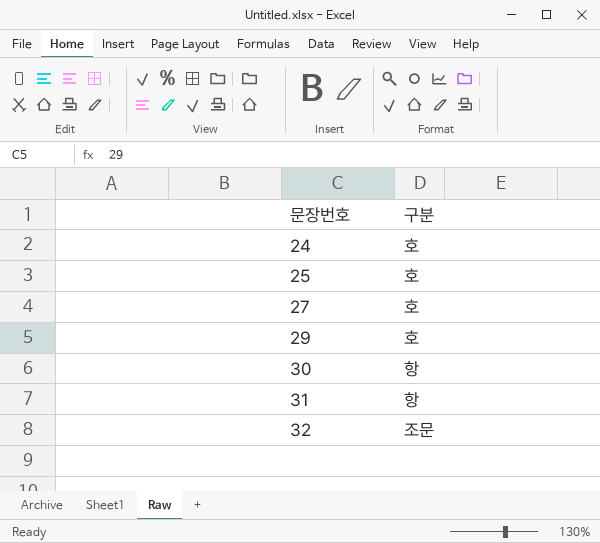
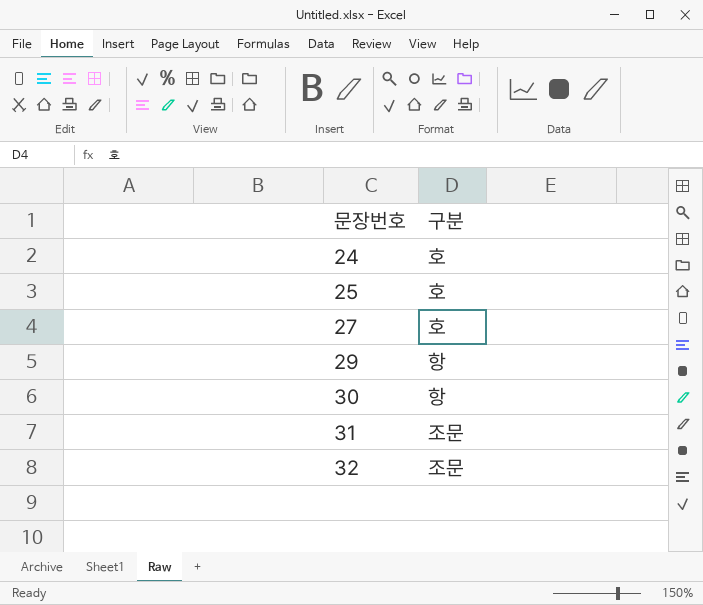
29 | 구분: 호 -> 항
31 | 구분: 항 -> 조문

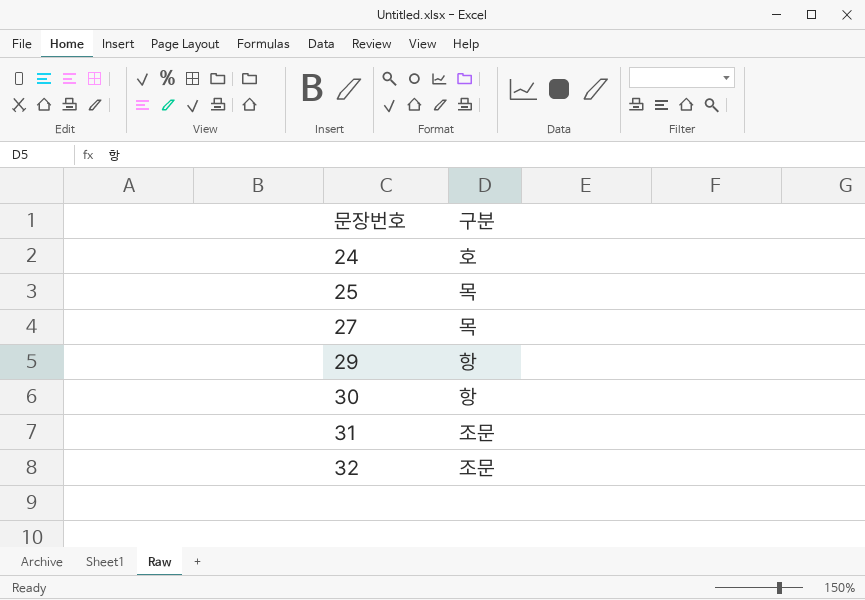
25 | 구분: 호 -> 목
27 | 구분: 호 -> 목

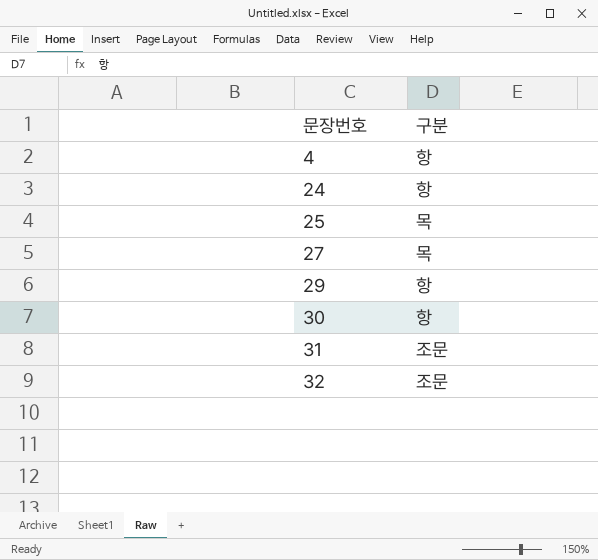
row 4: none -> 항
24 | 구분: 호 -> 항

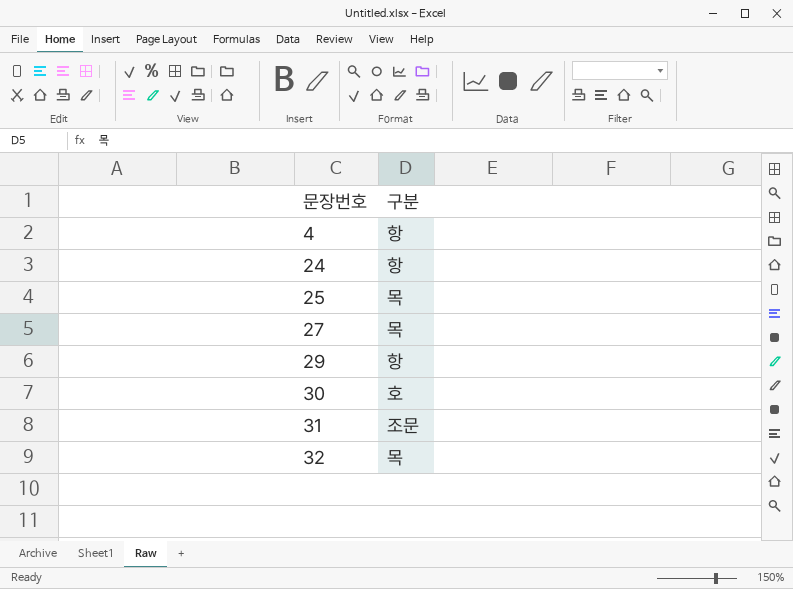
30 | 구분: 항 -> 호
32 | 구분: 조문 -> 목

